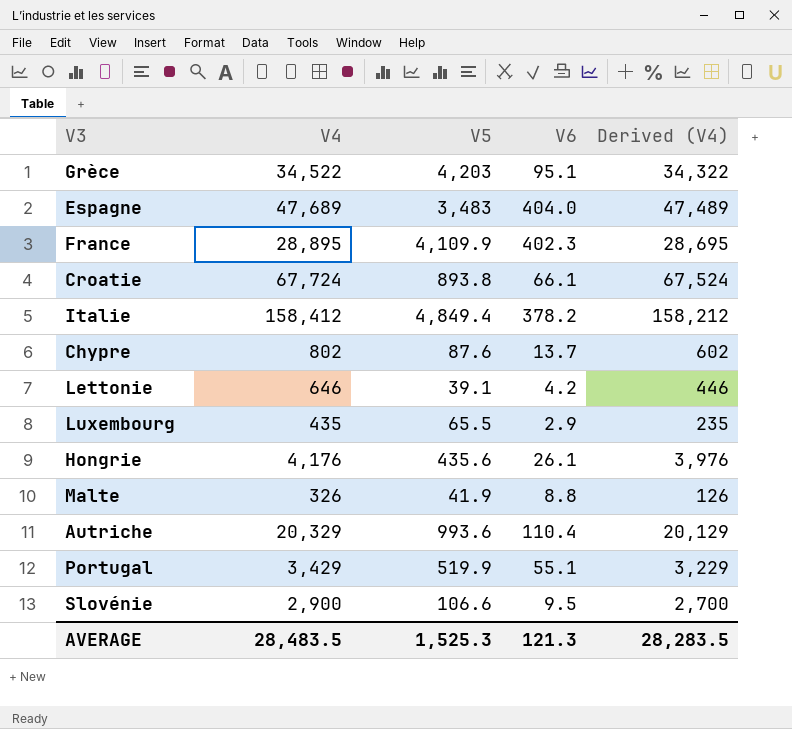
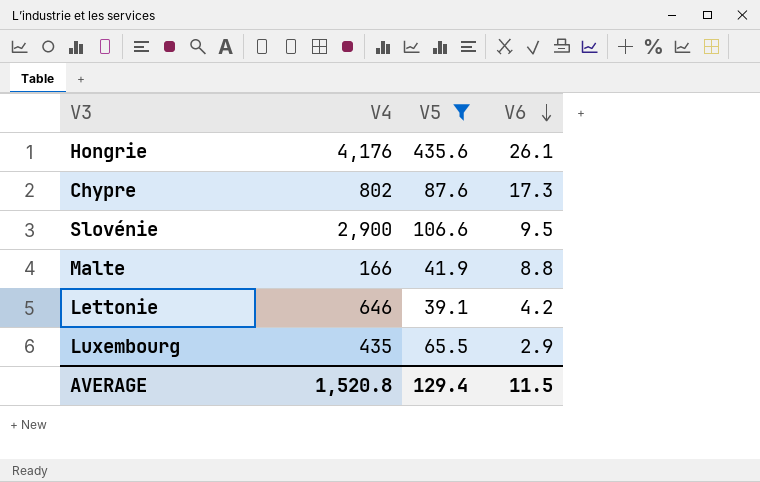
filter: none -> V5 <= 435.6
row order: none -> V6 descending
column Derived (V4) | formula: [V4] - 200 -> none
Chypre | V6: 13.7 -> 17.3
Malte | V4: 326 -> 166
AVERAGE | V4: 28,483.5 -> 1,520.8
AVERAGE | V5: 1,525.3 -> 129.4
AVERAGE | V6: 121.3 -> 11.5

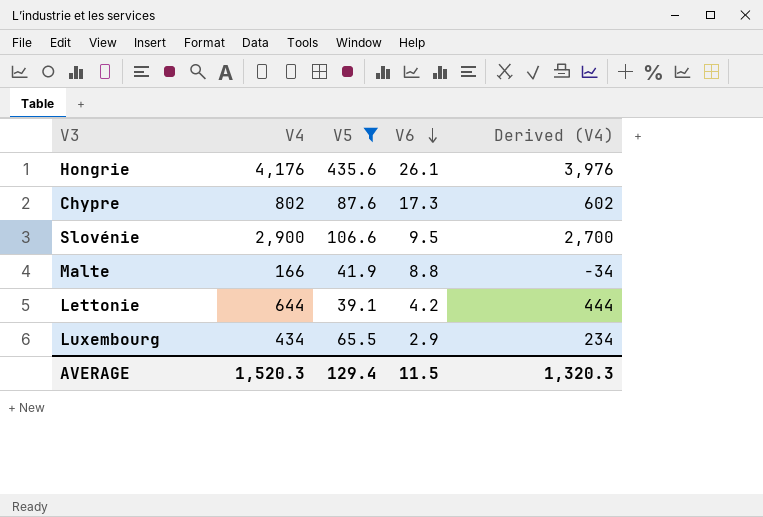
column Derived (V4) | formula: none -> [V4] - 200
Lettonie | V4: 646 -> 644
Luxembourg | V4: 435 -> 434
AVERAGE | V4: 1,520.8 -> 1,520.3

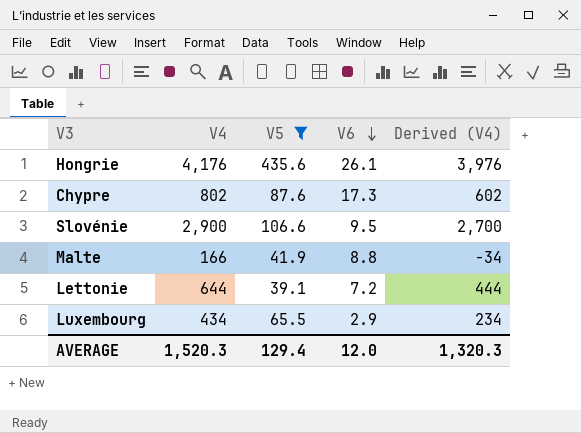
Lettonie | V6: 4.2 -> 7.2
AVERAGE | V6: 11.5 -> 12.0

